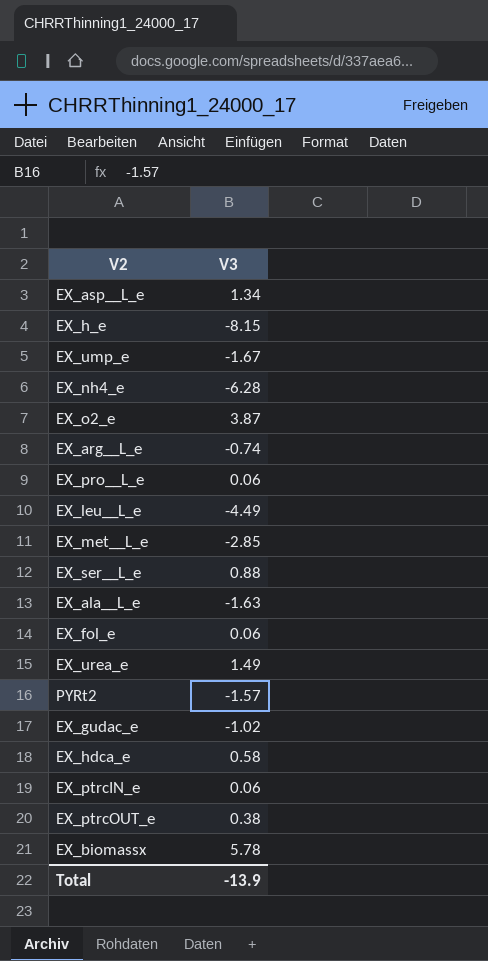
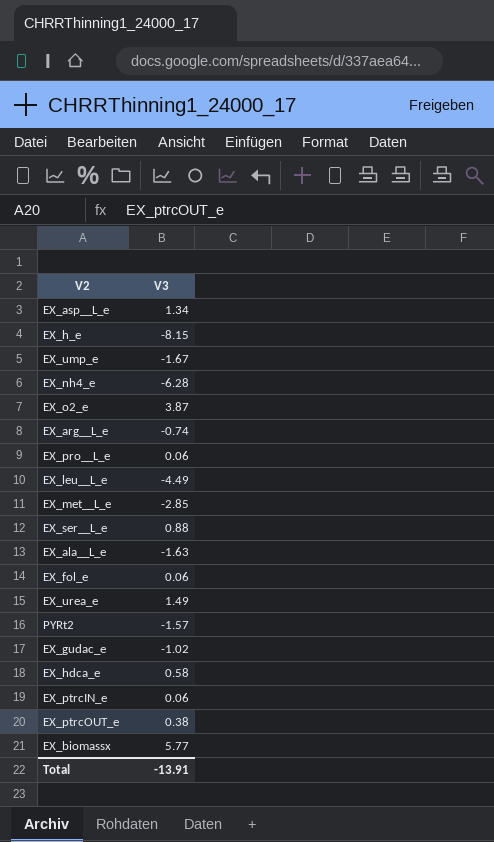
EX_biomassx | V3: 5.78 -> 5.77
Total | V3: -13.9 -> -13.91

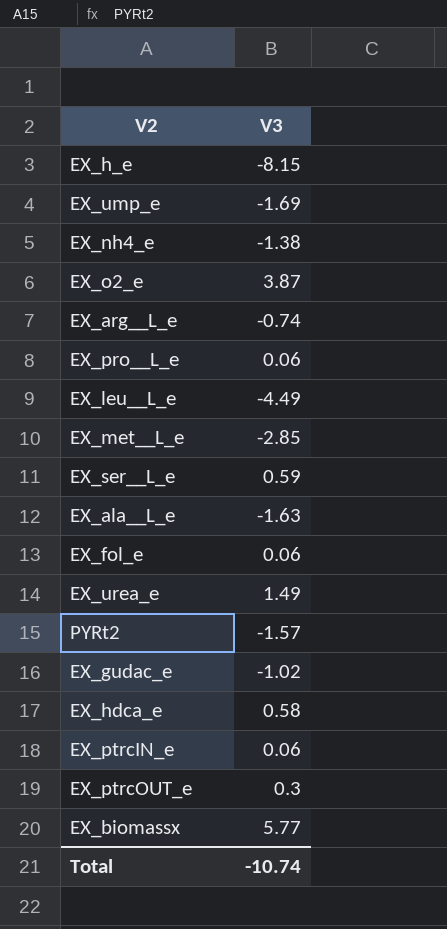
row EX_asp__L_e: 1.34 -> none
EX_ump_e | V3: -1.67 -> -1.69
EX_nh4_e | V3: -6.28 -> -1.38
EX_ser__L_e | V3: 0.88 -> 0.59
EX_ptrcOUT_e | V3: 0.38 -> 0.3
Total | V3: -13.91 -> -10.74

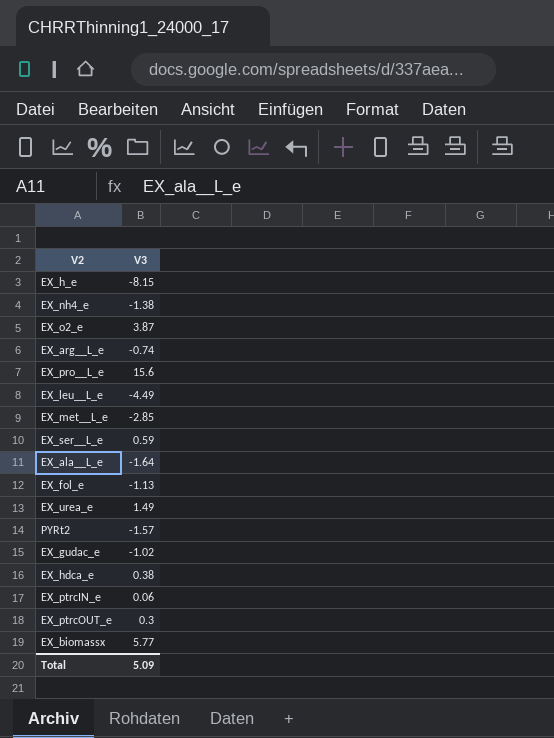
row EX_ump_e: -1.69 -> none
EX_pro__L_e | V3: 0.06 -> 15.6
EX_ala__L_e | V3: -1.63 -> -1.64
EX_fol_e | V3: 0.06 -> -1.13
EX_hdca_e | V3: 0.58 -> 0.38
Total | V3: -10.74 -> 5.09

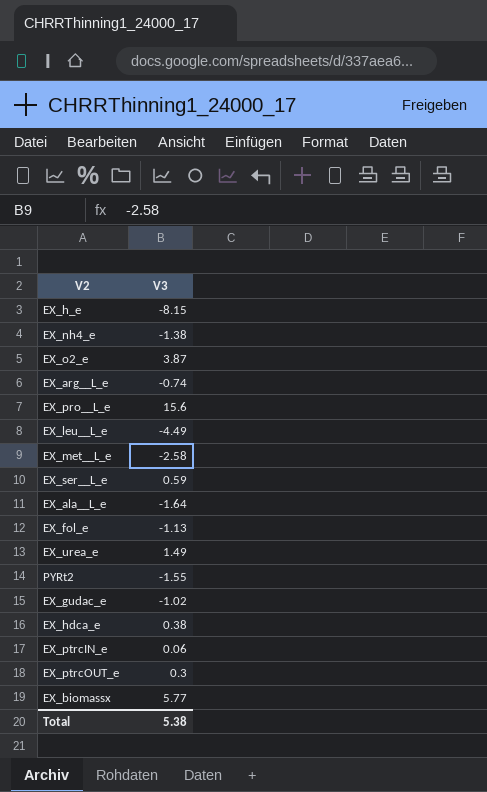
EX_met__L_e | V3: -2.85 -> -2.58
PYRt2 | V3: -1.57 -> -1.55
Total | V3: 5.09 -> 5.38

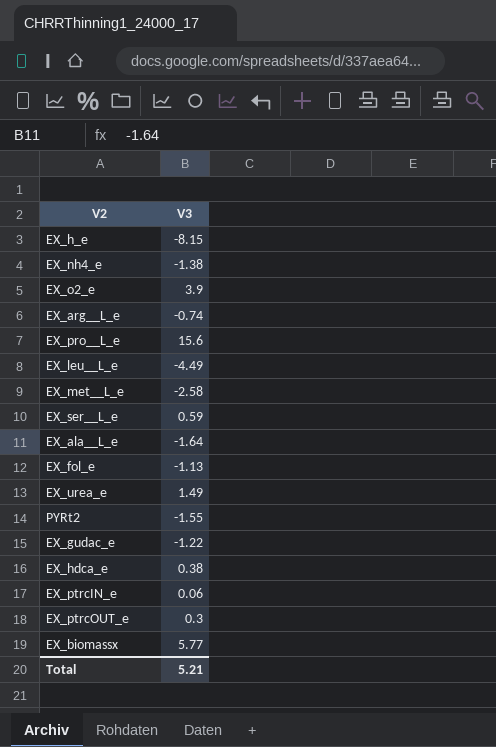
EX_o2_e | V3: 3.87 -> 3.9
EX_gudac_e | V3: -1.02 -> -1.22
Total | V3: 5.38 -> 5.21

